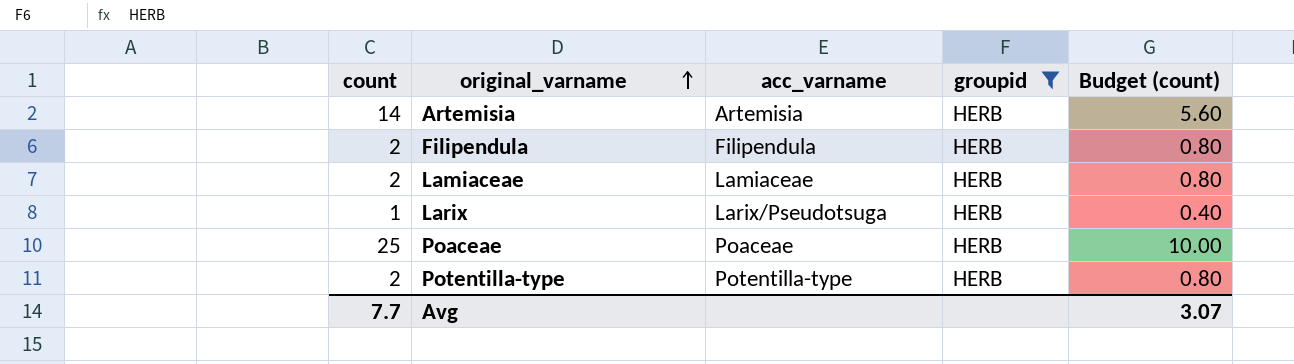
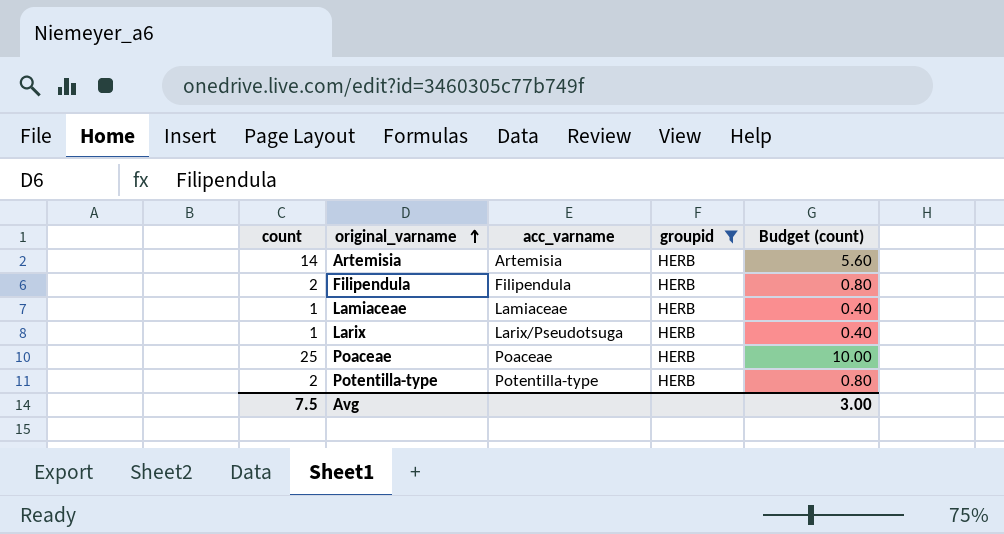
Lamiaceae | count: 2 -> 1
Lamiaceae | Budget (count): 0.80 -> 0.40
Avg | count: 7.7 -> 7.5
Avg | Budget (count): 3.07 -> 3.00

